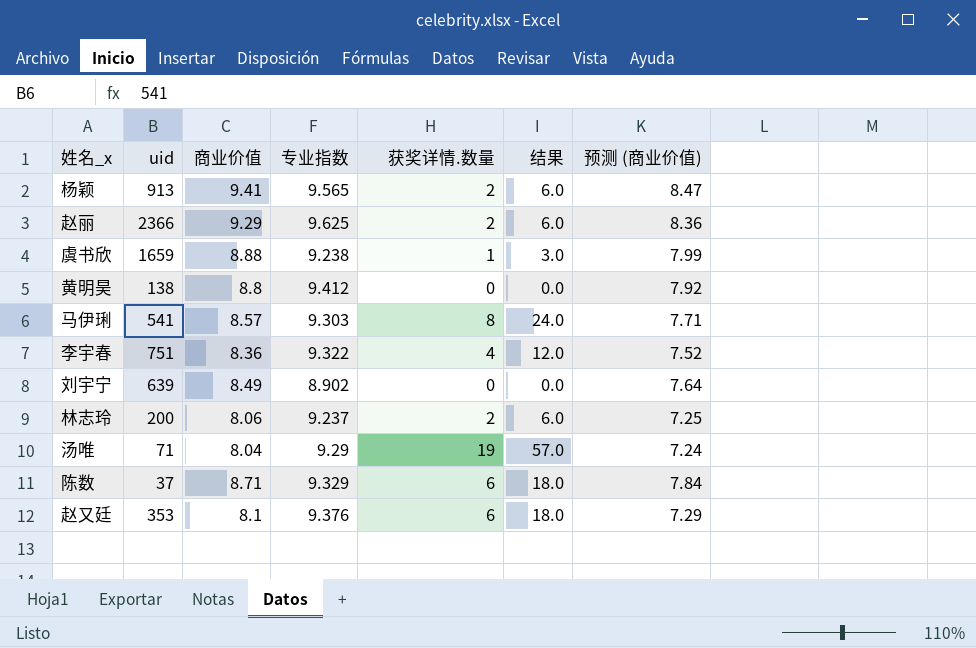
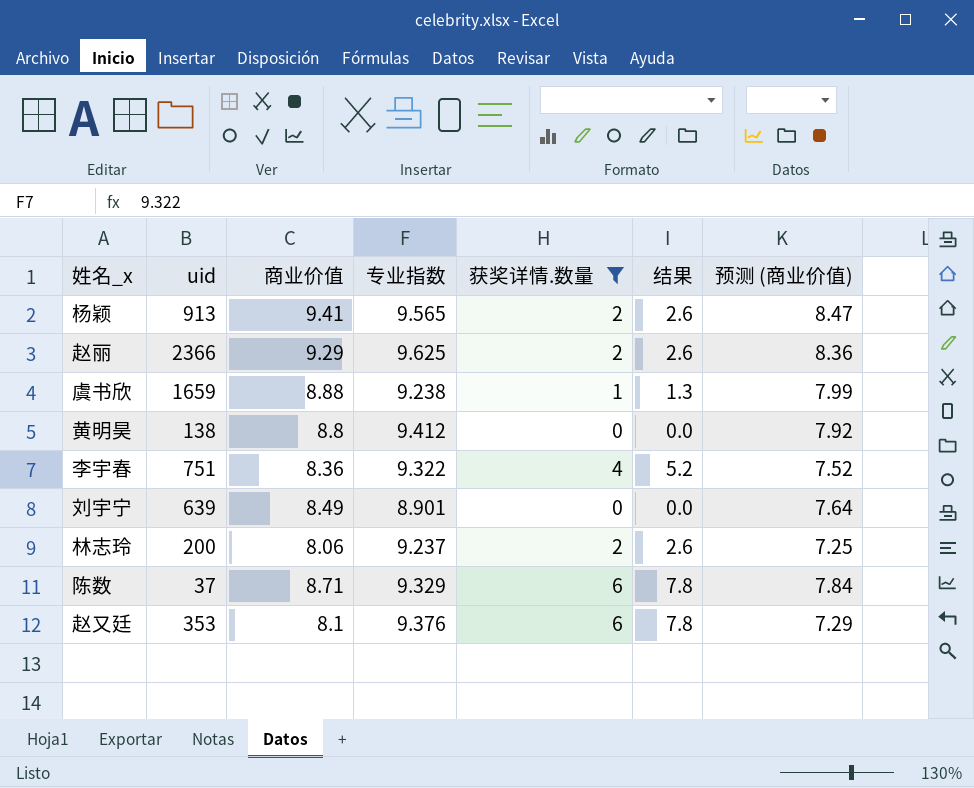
filter: none -> 获奖详情.数量 <= 6
column 结果 | formula: [获奖详情.数量] * 3 -> [获奖详情.数量] * 1.3
刘宇宁 | 专业指数: 8.902 -> 8.901

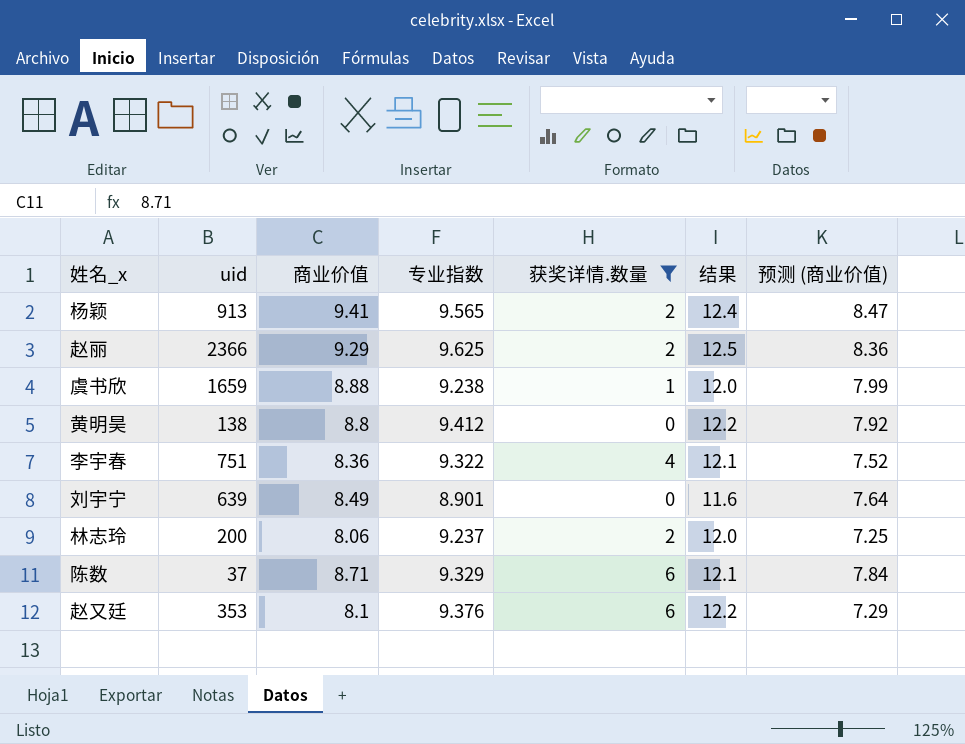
column 结果 | formula: [获奖详情.数量] * 1.3 -> [专业指数] * 1.3

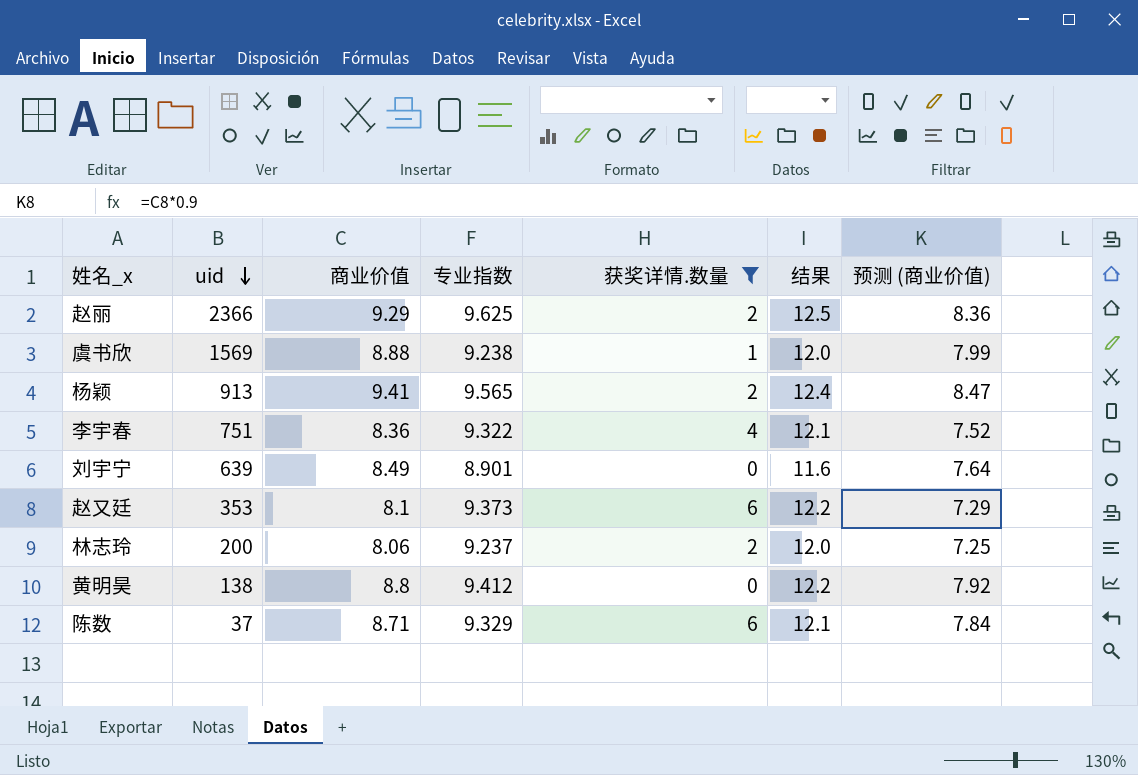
row order: none -> uid descending
虞书欣 | uid: 1659 -> 1569
赵又廷 | 专业指数: 9.376 -> 9.373

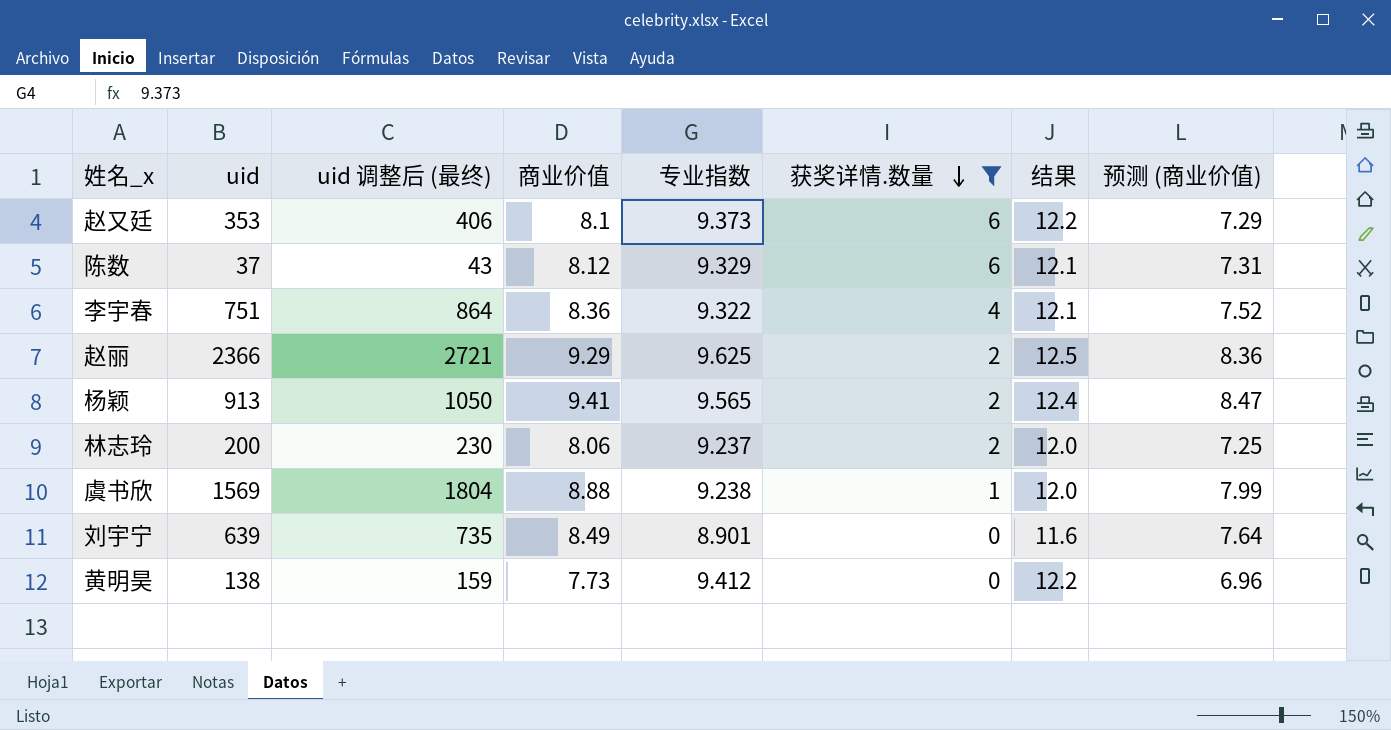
row order: uid descending -> 获奖详情.数量 descending
column uid 调整后 (最终) | formula: none -> [uid] * 1.15
陈数 | 商业价值: 8.71 -> 8.12
陈数 | 预测 (商业价值): 7.84 -> 7.31
黄明昊 | 商业价值: 8.8 -> 7.73
黄明昊 | 预测 (商业价值): 7.92 -> 6.96

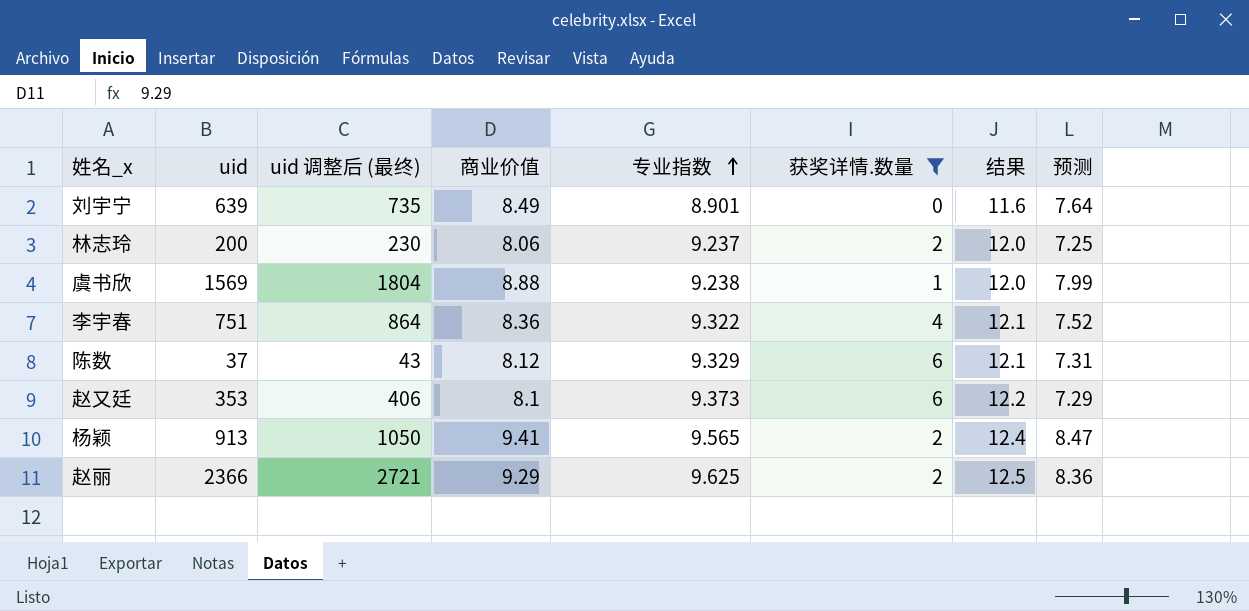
row order: 获奖详情.数量 descending -> 专业指数 ascending
column name: 预测 (商业价值) -> 预测
row 黄明昊: 138 | 159 | 7.73 | 9.412 | 0 | 12.2 | 6.96 -> none

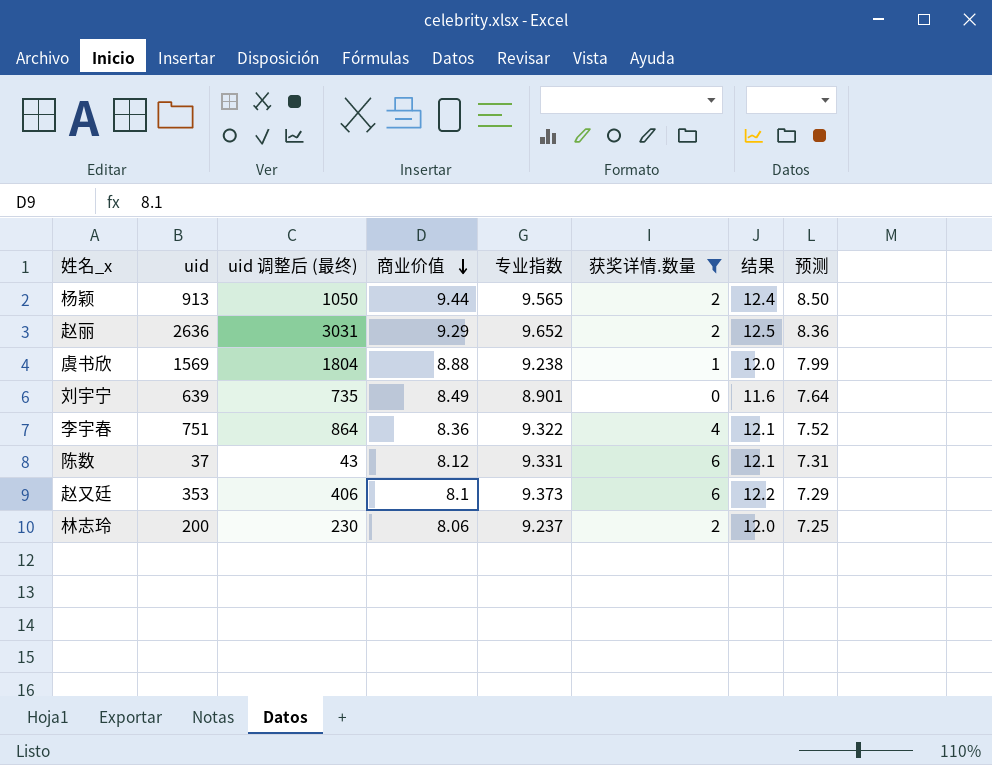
row order: 专业指数 ascending -> 商业价值 descending
杨颖 | 商业价值: 9.41 -> 9.44
杨颖 | 预测: 8.47 -> 8.50
赵丽 | uid: 2366 -> 2636
赵丽 | uid 调整后 (最终): 2721 -> 3031
赵丽 | 专业指数: 9.625 -> 9.652
陈数 | 专业指数: 9.329 -> 9.331

